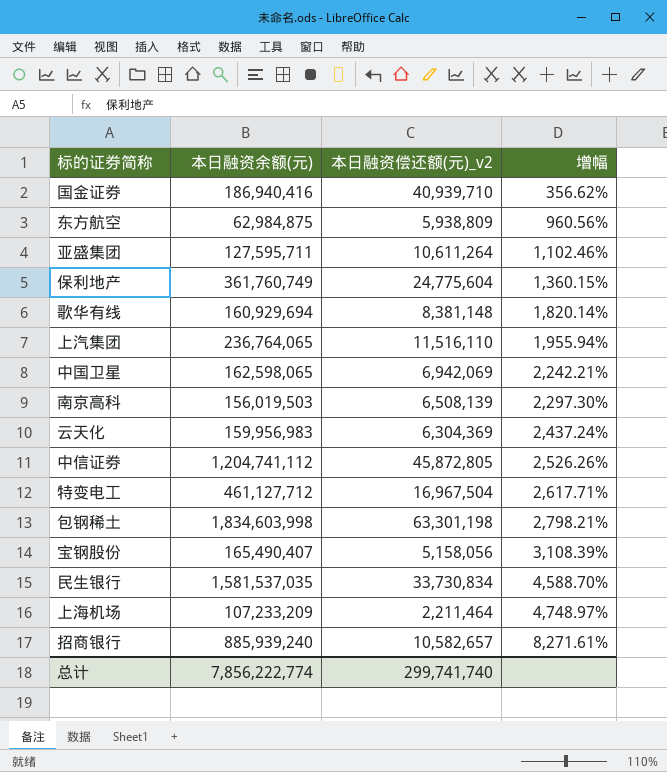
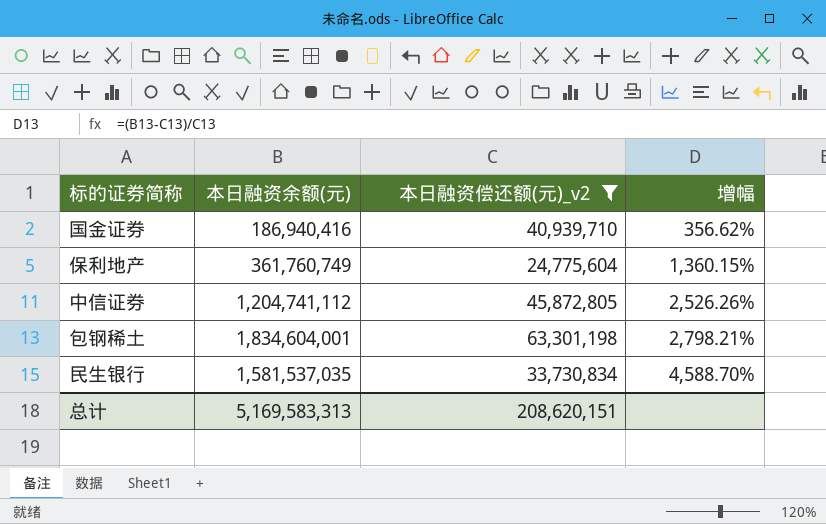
filter: none -> 本日融资偿还额(元)_v2 >= 24,775,604
包钢稀土 | 本日融资余额(元): 1,834,603,998 -> 1,834,604,001
总计 | 本日融资余额(元): 7,856,222,774 -> 5,169,583,313
总计 | 本日融资偿还额(元)_v2: 299,741,740 -> 208,620,151

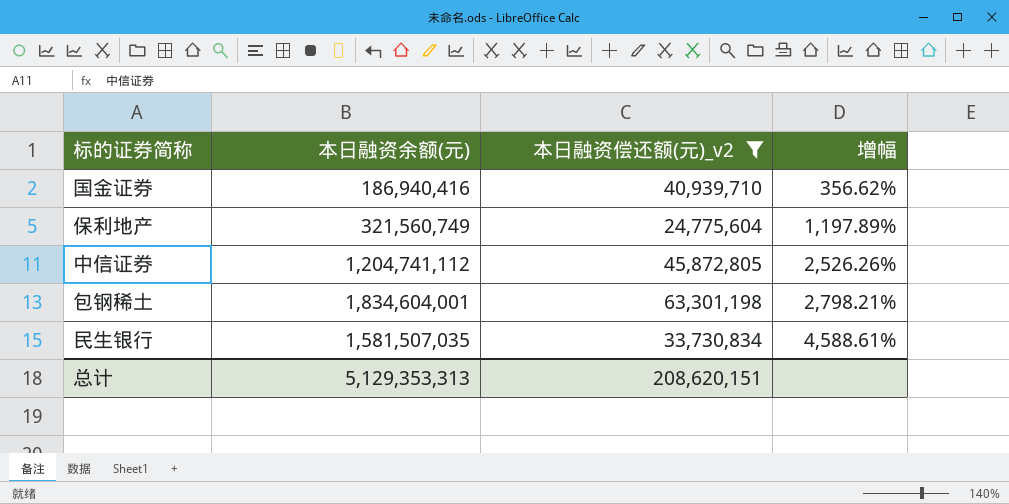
保利地产 | 本日融资余额(元): 361,760,749 -> 321,560,749
保利地产 | 增幅: 1,360.15% -> 1,197.89%
民生银行 | 本日融资余额(元): 1,581,537,035 -> 1,581,507,035
民生银行 | 增幅: 4,588.70% -> 4,588.61%
总计 | 本日融资余额(元): 5,169,583,313 -> 5,129,353,313

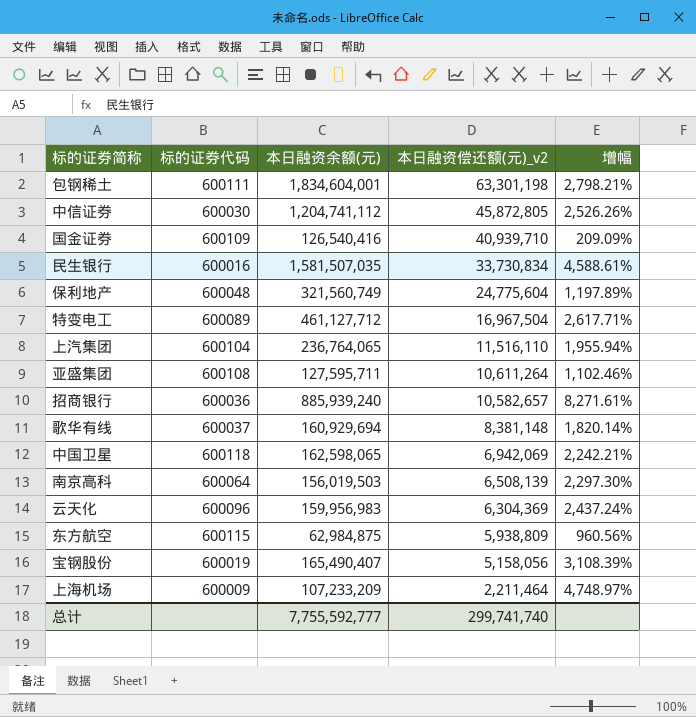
filter: 本日融资偿还额(元)_v2 >= 24,775,604 -> none
row order: 增幅 ascending -> 本日融资偿还额(元)_v2 descending
column 标的证券代码 | position: none -> 2
国金证券 | 本日融资余额(元): 186,940,416 -> 126,540,416
国金证券 | 增幅: 356.62% -> 209.09%
总计 | 本日融资余额(元): 5,129,353,313 -> 7,755,592,777
总计 | 本日融资偿还额(元)_v2: 208,620,151 -> 299,741,740

